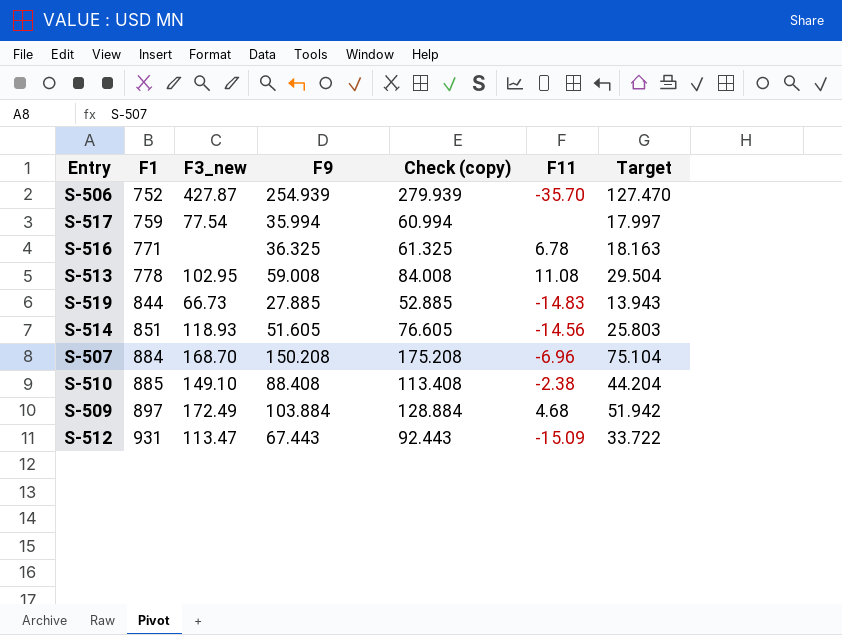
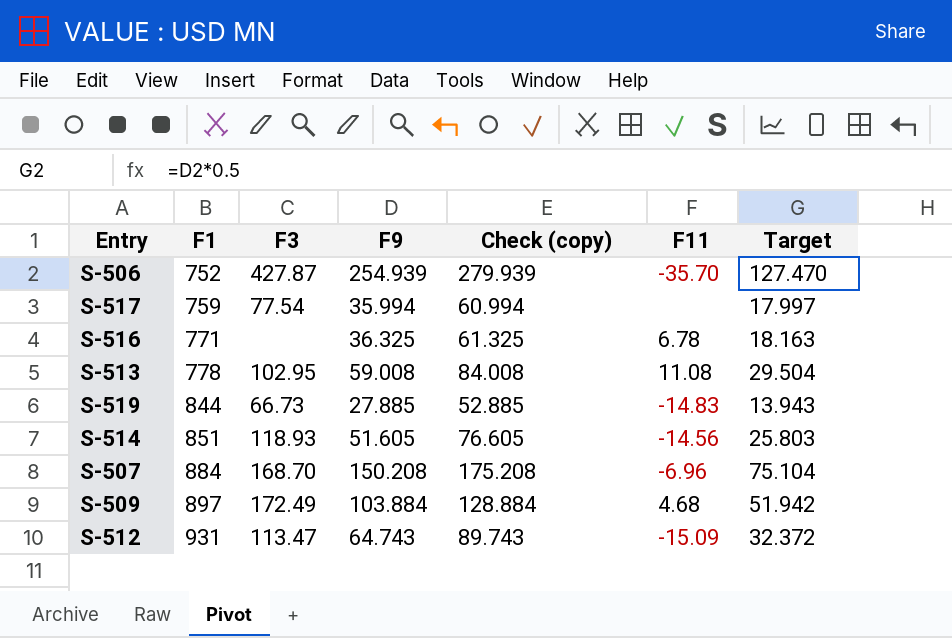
column name: F3_new -> F3
row S-510: 885 | 149.10 | 88.408 | 113.408 | -2.38 | 44.204 -> none
S-512 | F9: 67.443 -> 64.743
S-512 | Check (copy): 92.443 -> 89.743
S-512 | Target: 33.722 -> 32.372

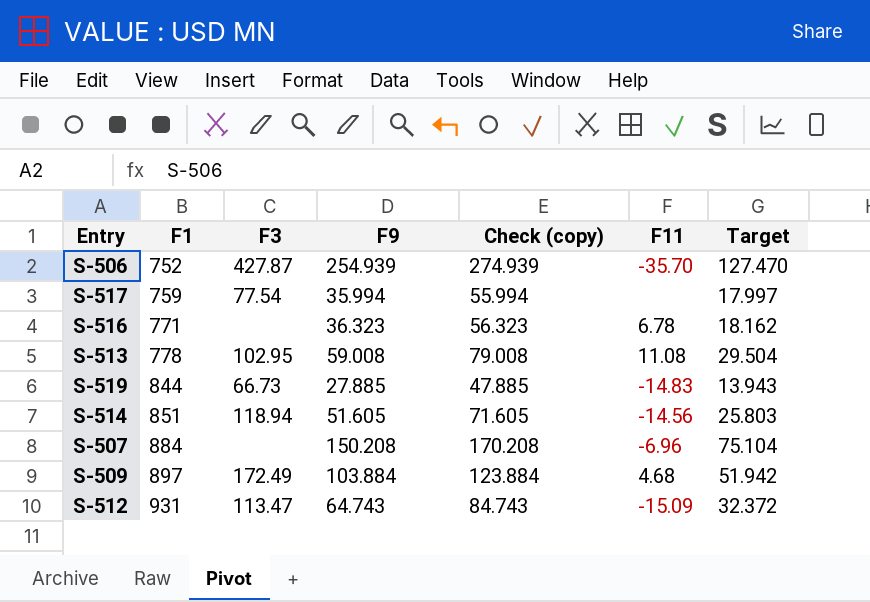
column Check (copy) | formula: [F9] + 25 -> [F9] + 20
S-516 | F9: 36.325 -> 36.323
S-516 | Target: 18.163 -> 18.162
S-514 | F3: 118.93 -> 118.94
S-507 | F3: 168.70 -> none

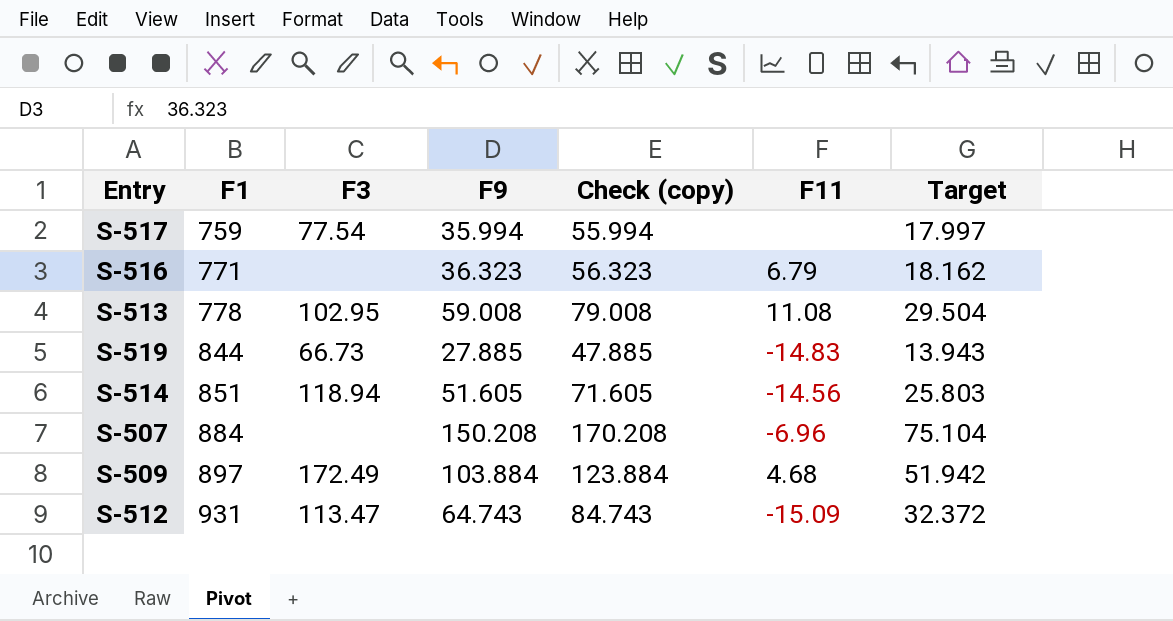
row S-506: 752 | 427.87 | 254.939 | 274.939 | -35.70 | 127.470 -> none
S-516 | F11: 6.78 -> 6.79

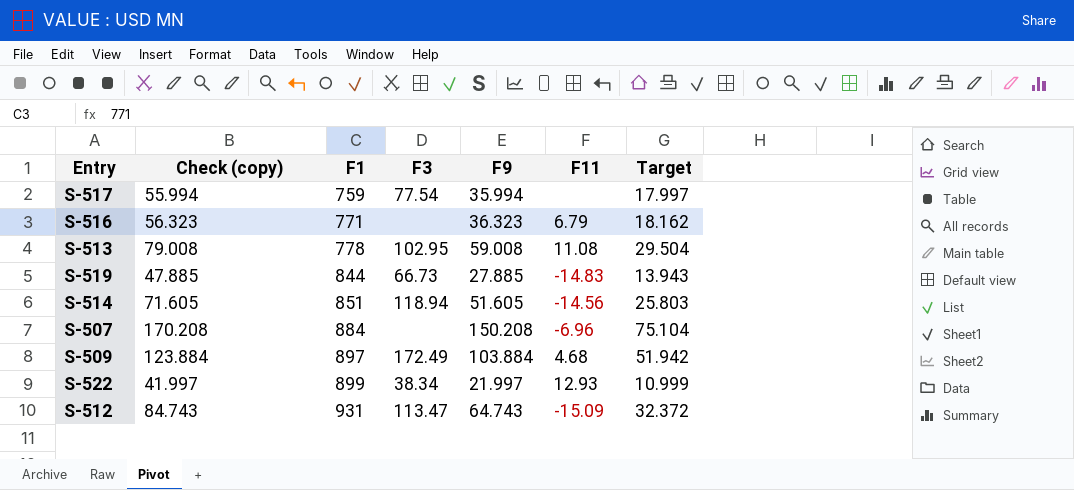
column Check (copy) | position: 5 -> 2
row S-522: none -> 41.997 | 899 | 38.34 | 21.997 | 12.93 | 10.999

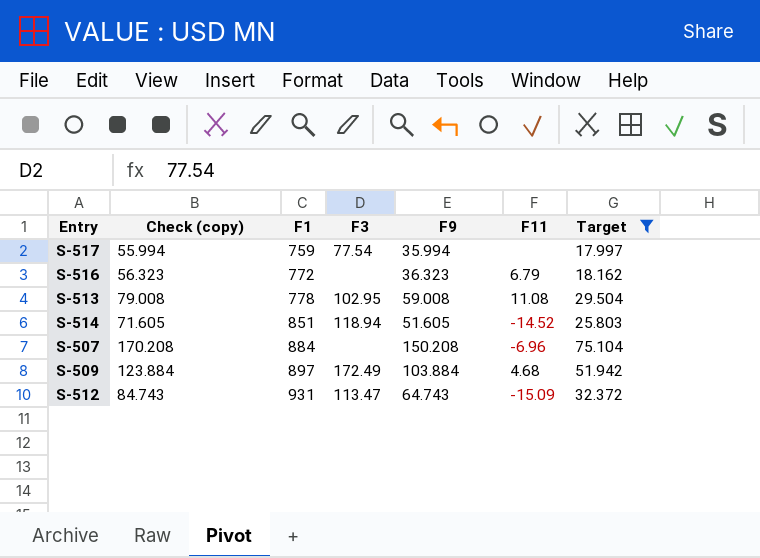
filter: none -> Target >= 17.997
S-516 | F1: 771 -> 772
S-514 | F11: -14.56 -> -14.52

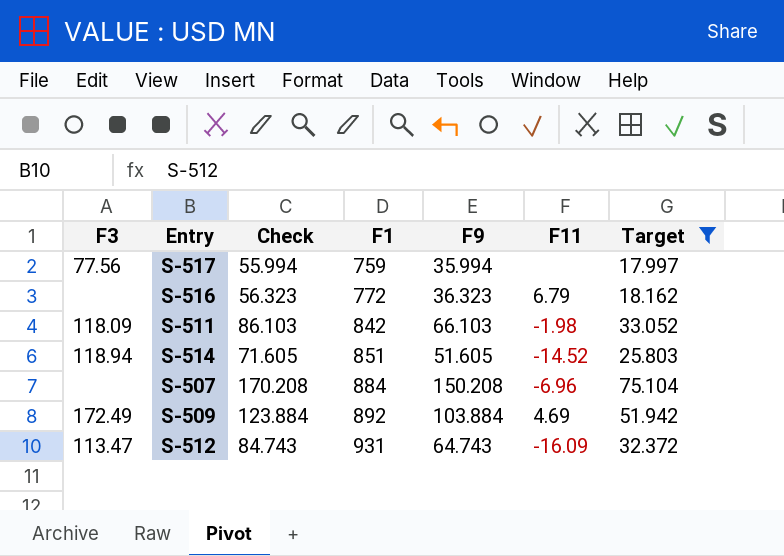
column F3 | position: 4 -> 1
column name: Check (copy) -> Check
row S-513: 79.008 | 778 | 102.95 | 59.008 | 11.08 | 29.504 -> none
S-517 | F3: 77.54 -> 77.56
row S-511: none -> 118.09 | 86.103 | 842 | 66.103 | -1.98 | 33.052
S-509 | F1: 897 -> 892
S-509 | F11: 4.68 -> 4.69
S-512 | F11: -15.09 -> -16.09

